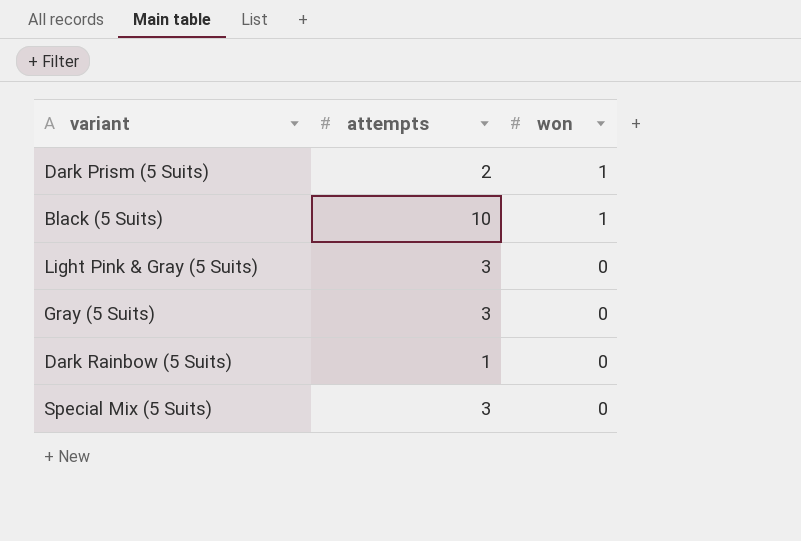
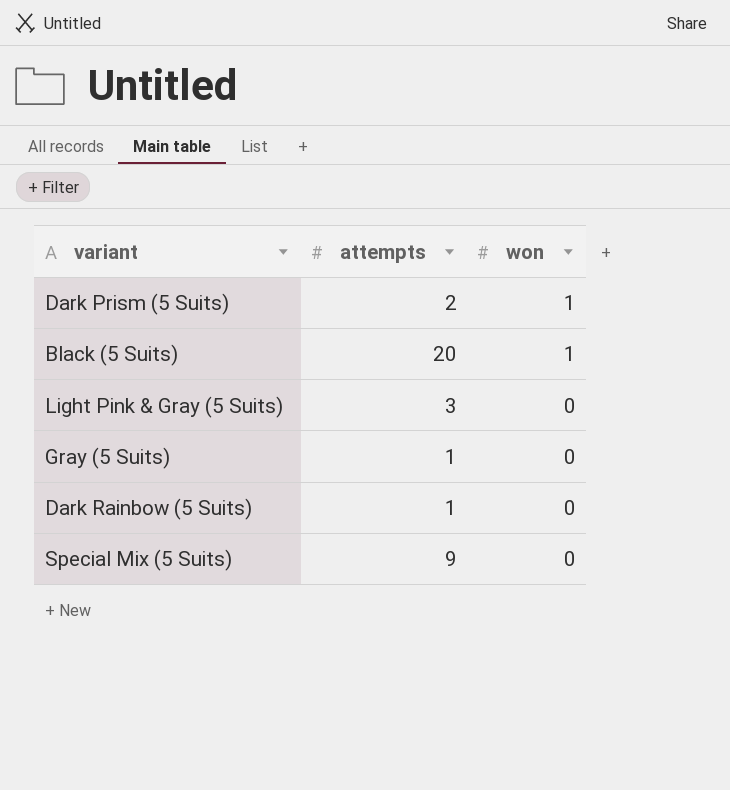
Black (5 Suits) | attempts: 10 -> 20
Gray (5 Suits) | attempts: 3 -> 1
Special Mix (5 Suits) | attempts: 3 -> 9

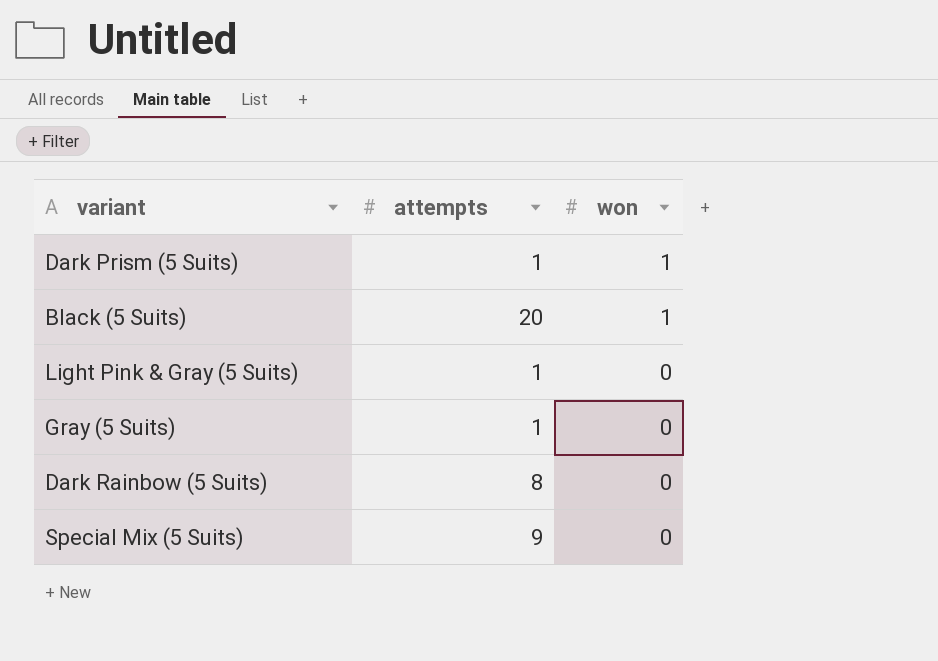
Dark Prism (5 Suits) | attempts: 2 -> 1
Light Pink & Gray (5 Suits) | attempts: 3 -> 1
Dark Rainbow (5 Suits) | attempts: 1 -> 8

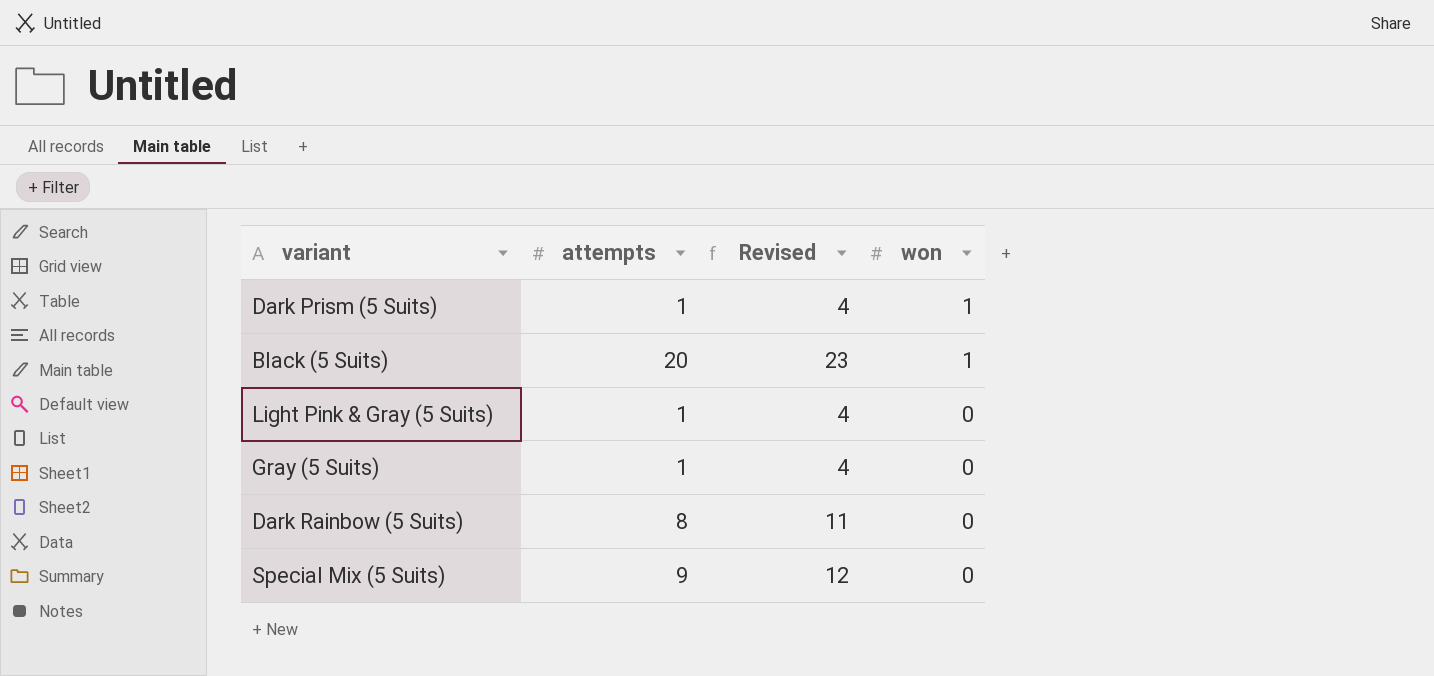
column Revised | formula: none -> [attempts] + 3

